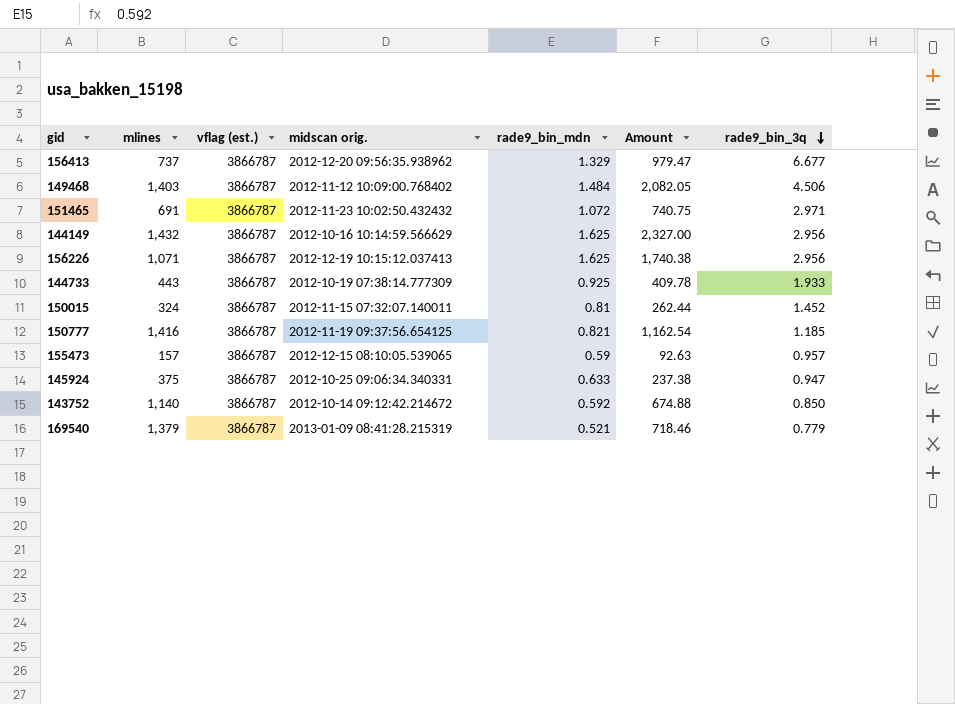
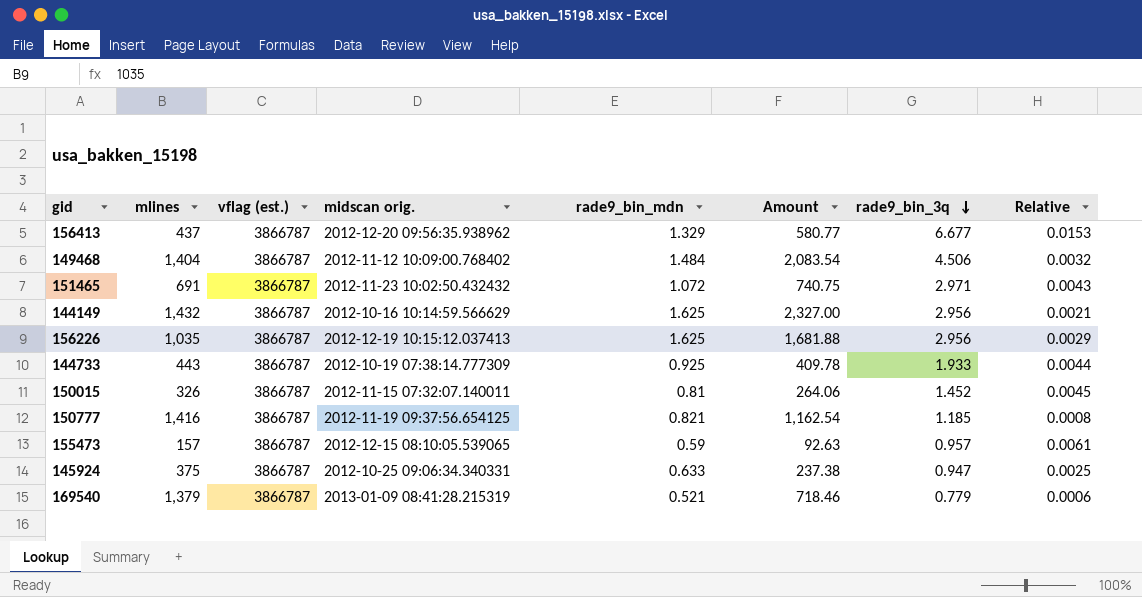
column Relative | formula: none -> [rade9_bin_3q] / [mlines]
row 143752: 1,140 | 3866787 | 2012-10-14 09:12:42.214672 | 0.592 | 674.88 | 0.850 -> none
156413 | mlines: 737 -> 437
156413 | Amount: 979.47 -> 580.77
149468 | mlines: 1,403 -> 1,404
149468 | Amount: 2,082.05 -> 2,083.54
156226 | mlines: 1,071 -> 1,035
156226 | Amount: 1,740.38 -> 1,681.88
150015 | mlines: 324 -> 326
150015 | Amount: 262.44 -> 264.06

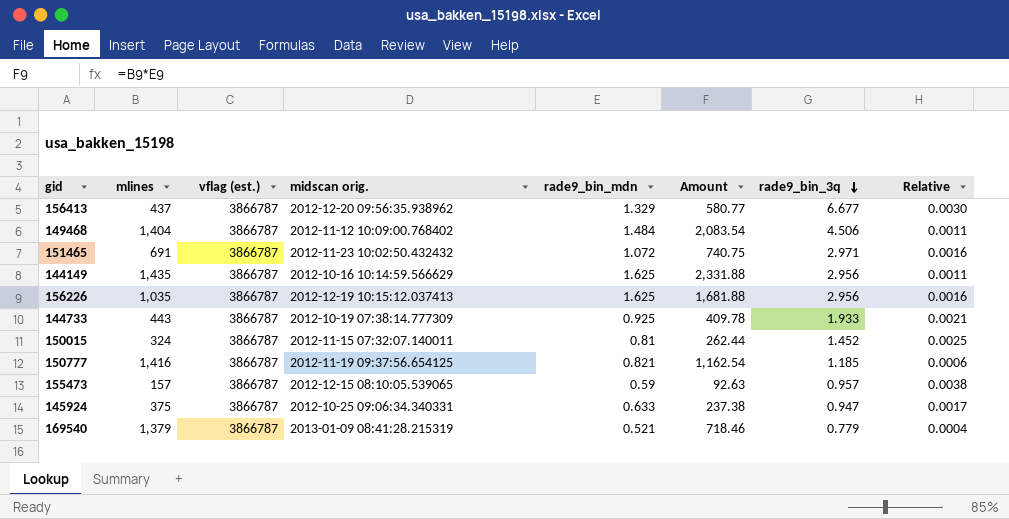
column Relative | formula: [rade9_bin_3q] / [mlines] -> [rade9_bin_mdn] / [mlines]
144149 | mlines: 1,432 -> 1,435
144149 | Amount: 2,327.00 -> 2,331.88
150015 | mlines: 326 -> 324
150015 | Amount: 264.06 -> 262.44

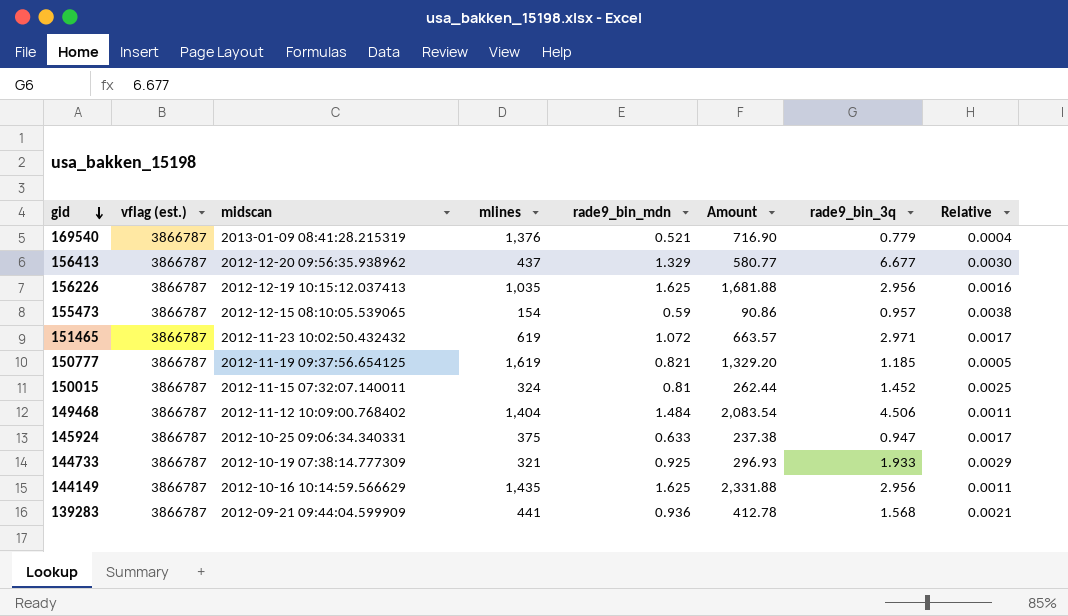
row order: rade9_bin_3q descending -> gid descending
column name: midscan orig. -> midscan
column mlines | position: 2 -> 4
169540 | mlines: 1,379 -> 1,376
169540 | Amount: 718.46 -> 716.90
155473 | mlines: 157 -> 154
155473 | Amount: 92.63 -> 90.86
151465 | mlines: 691 -> 619
151465 | Amount: 740.75 -> 663.57
151465 | Relative: 0.0016 -> 0.0017
150777 | mlines: 1,416 -> 1,619
150777 | Amount: 1,162.54 -> 1,329.20
150777 | Relative: 0.0006 -> 0.0005
144733 | mlines: 443 -> 321
144733 | Amount: 409.78 -> 296.93
144733 | Relative: 0.0021 -> 0.0029
row 139283: none -> 3866787 | 2012-09-21 09:44:04.599909 | 441 | 0.936 | 412.78 | 1.568 | 0.0021

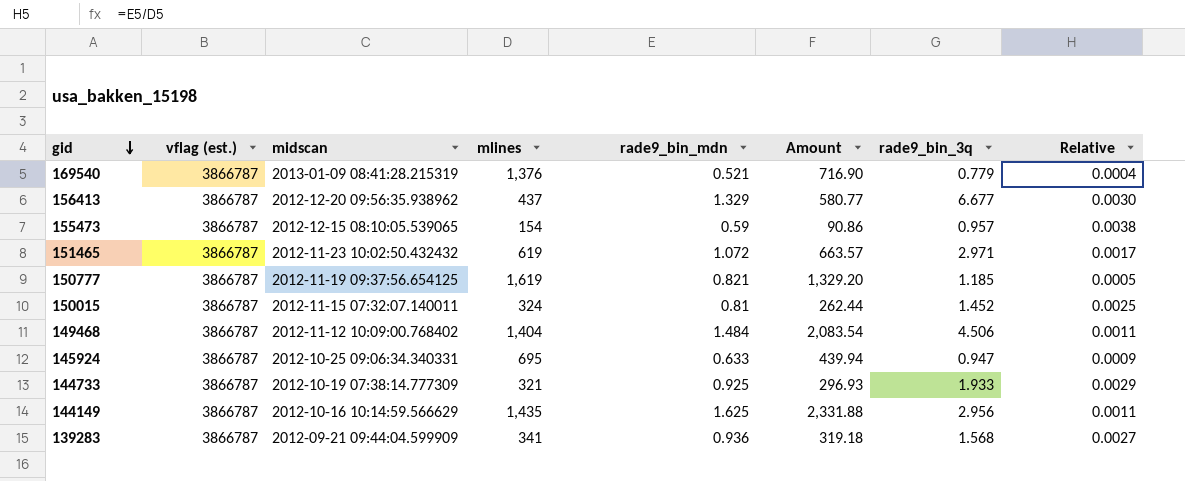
row 156226: 3866787 | 2012-12-19 10:15:12.037413 | 1,035 | 1.625 | 1,681.88 | 2.956 | 0.0016 -> none
145924 | mlines: 375 -> 695
145924 | Amount: 237.38 -> 439.94
145924 | Relative: 0.0017 -> 0.0009
139283 | mlines: 441 -> 341
139283 | Amount: 412.78 -> 319.18
139283 | Relative: 0.0021 -> 0.0027

